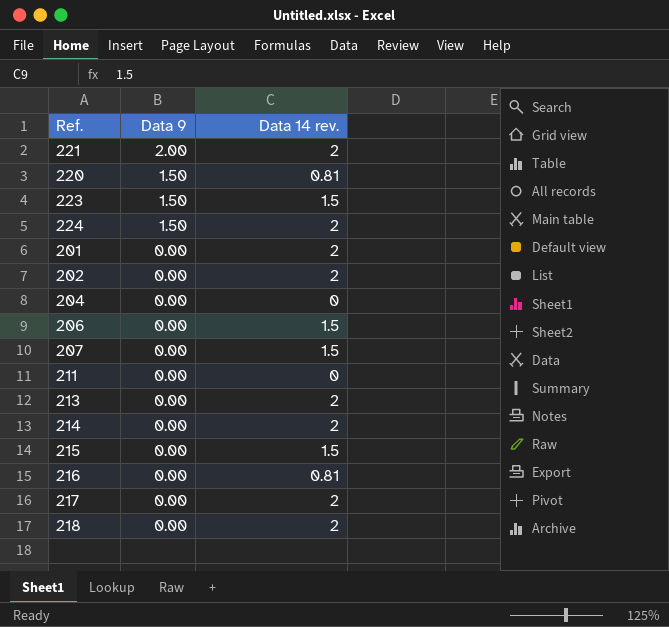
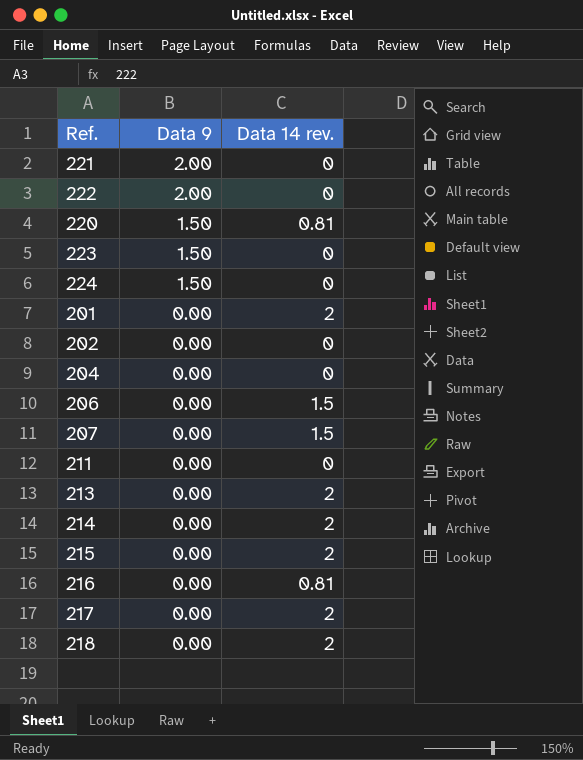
221 | Data 14 rev.: 2 -> 0
row 222: none -> 2.00 | 0
223 | Data 14 rev.: 1.5 -> 0
224 | Data 14 rev.: 2 -> 0
202 | Data 14 rev.: 2 -> 0
215 | Data 14 rev.: 1.5 -> 2

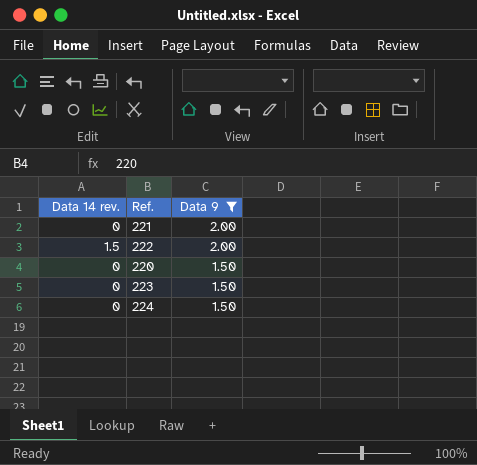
filter: none -> Data 9 != 0.00
column Data 14 rev. | position: 3 -> 1
222 | Data 14 rev.: 0 -> 1.5
220 | Data 14 rev.: 0.81 -> 0

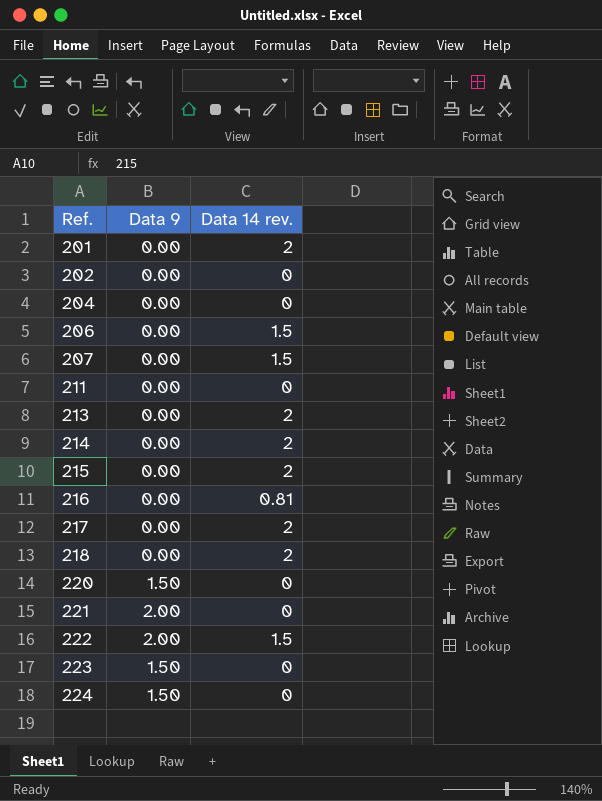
filter: Data 9 != 0.00 -> none
row order: Data 9 descending -> Ref. ascending
column Data 14 rev. | position: 1 -> 3

